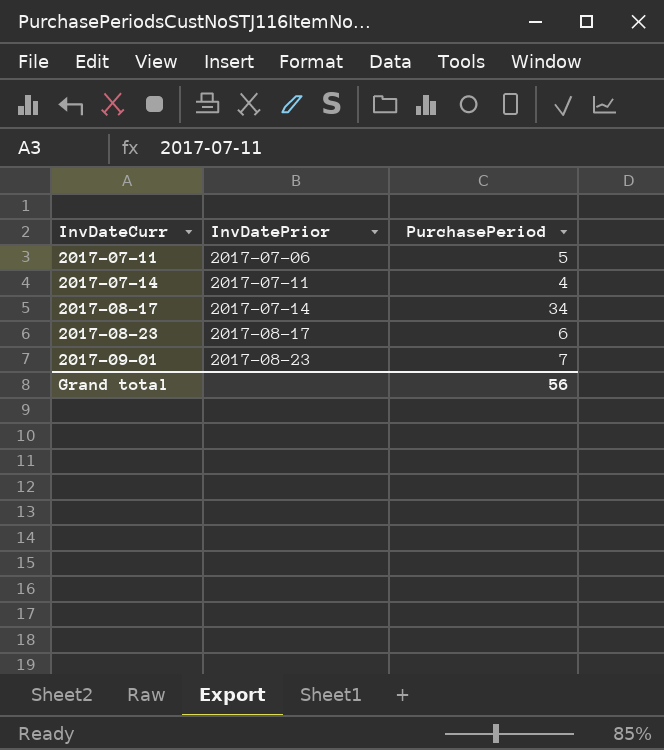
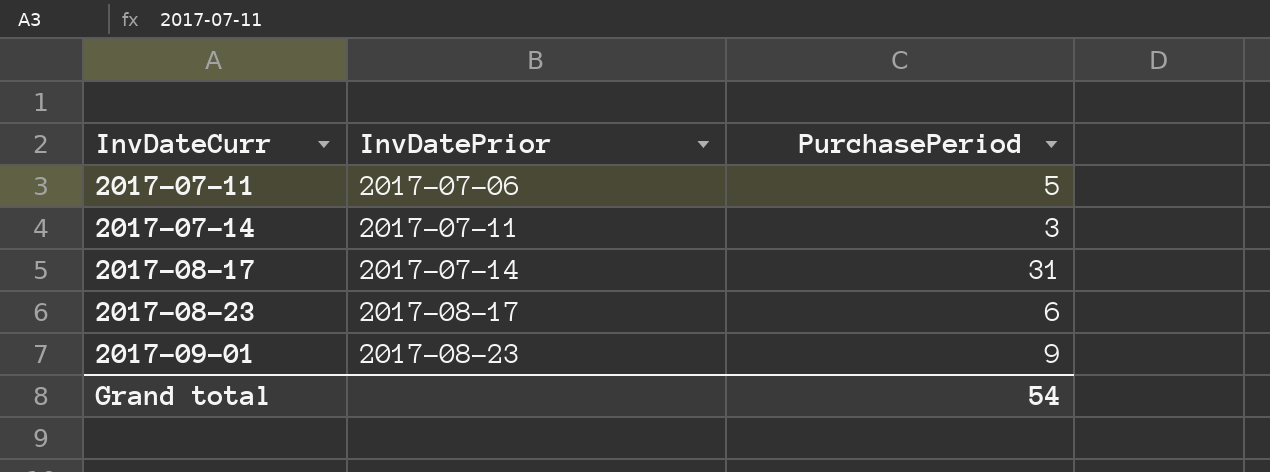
2017-07-14 | PurchasePeriod: 4 -> 3
2017-08-17 | PurchasePeriod: 34 -> 31
2017-09-01 | PurchasePeriod: 7 -> 9
Grand total | PurchasePeriod: 56 -> 54

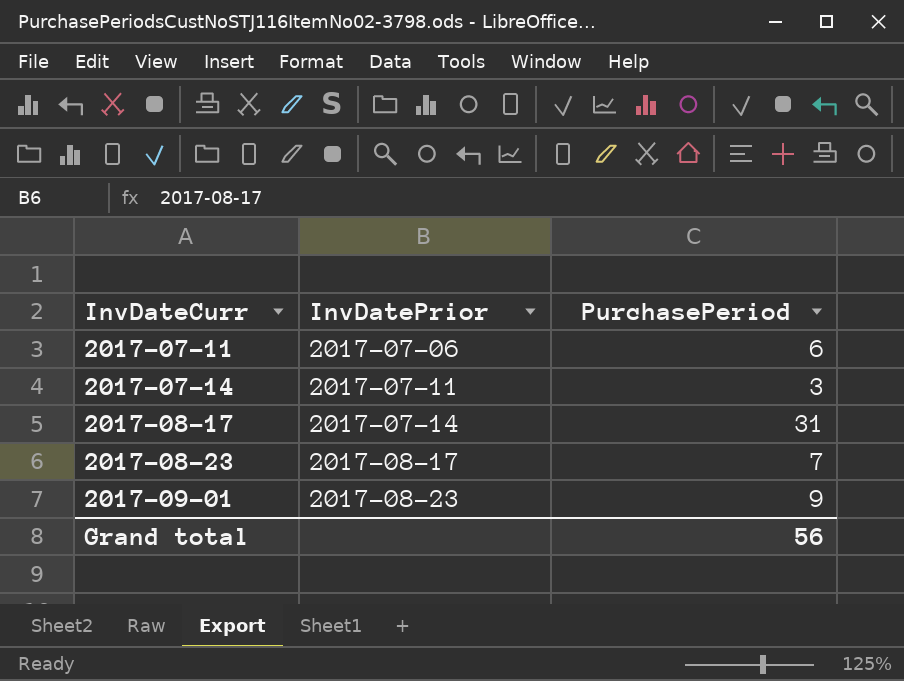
2017-07-11 | PurchasePeriod: 5 -> 6
2017-08-23 | PurchasePeriod: 6 -> 7
Grand total | PurchasePeriod: 54 -> 56

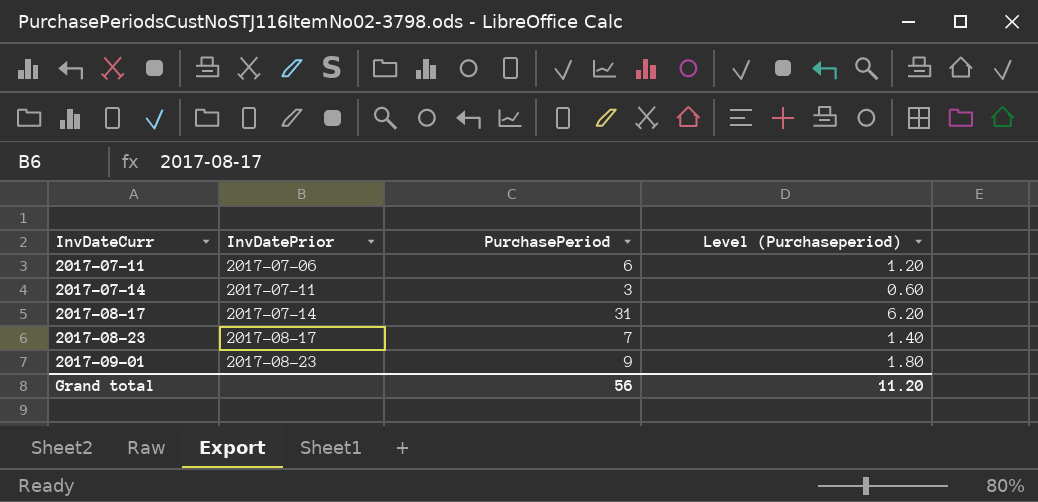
column Level (Purchaseperiod) | formula: none -> [PurchasePeriod] * 0.2

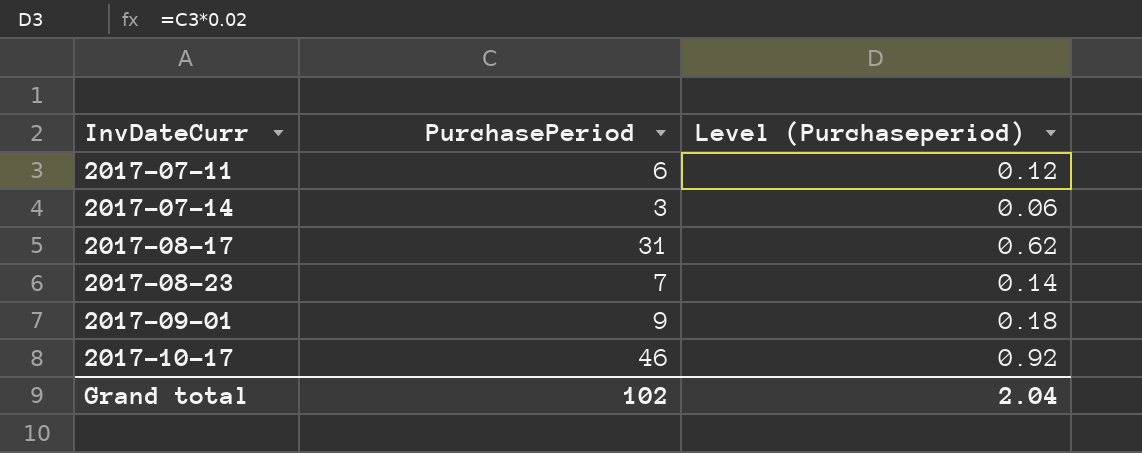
column InvDatePrior | position: 2 -> none
column Level (Purchaseperiod) | formula: [PurchasePeriod] * 0.2 -> [PurchasePeriod] * 0.02
row 2017-10-17: none -> 46 | 0.92
Grand total | PurchasePeriod: 56 -> 102
Grand total | Level (Purchaseperiod): 11.20 -> 2.04

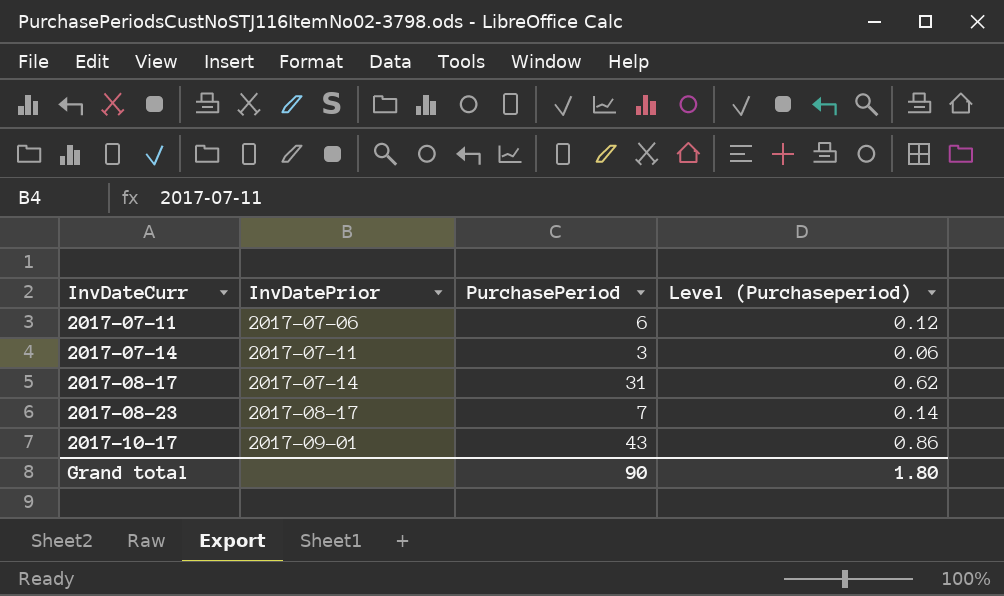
column InvDatePrior | position: none -> 2
row 2017-09-01: 9 | 0.18 -> none
2017-10-17 | PurchasePeriod: 46 -> 43
2017-10-17 | Level (Purchaseperiod): 0.92 -> 0.86
Grand total | PurchasePeriod: 102 -> 90
Grand total | Level (Purchaseperiod): 2.04 -> 1.80

